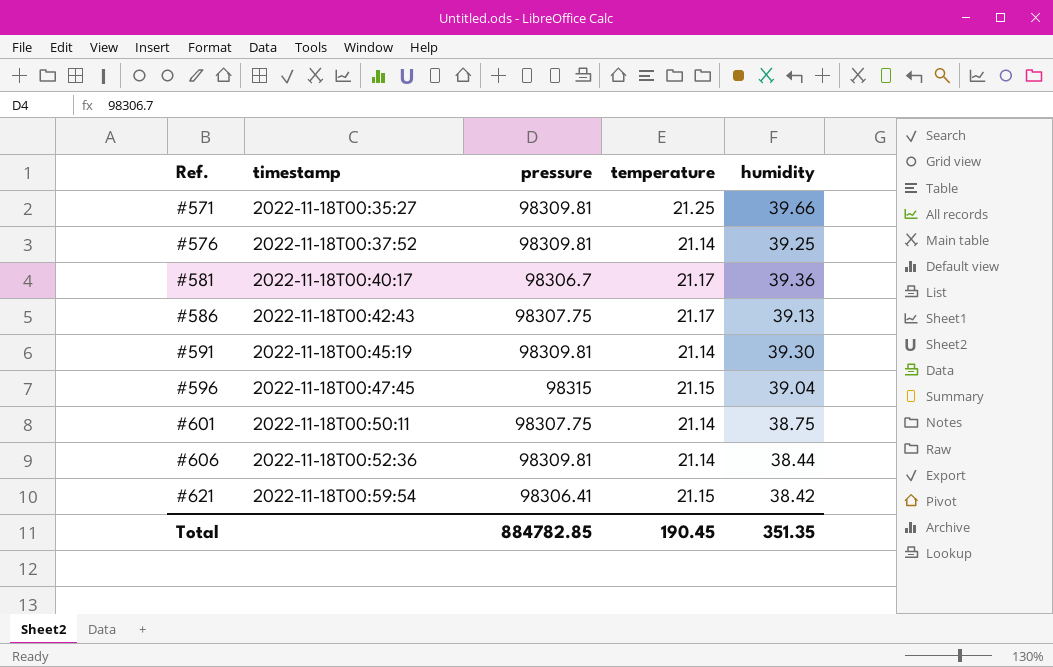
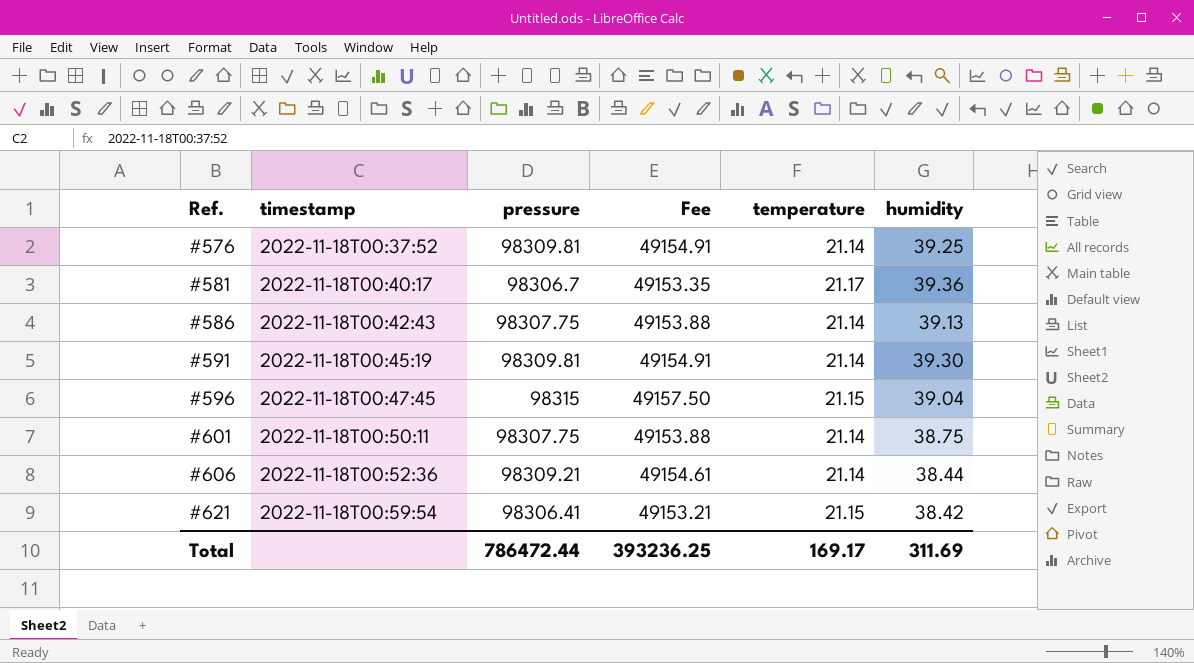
column Fee | formula: none -> [pressure] * 0.5
row #571: 2022-11-18T00:35:27 | 98309.81 | 21.25 | 39.66 -> none
#586 | temperature: 21.17 -> 21.14
#606 | pressure: 98309.81 -> 98309.21
Total | pressure: 884782.85 -> 786472.44
Total | temperature: 190.45 -> 169.17
Total | humidity: 351.35 -> 311.69

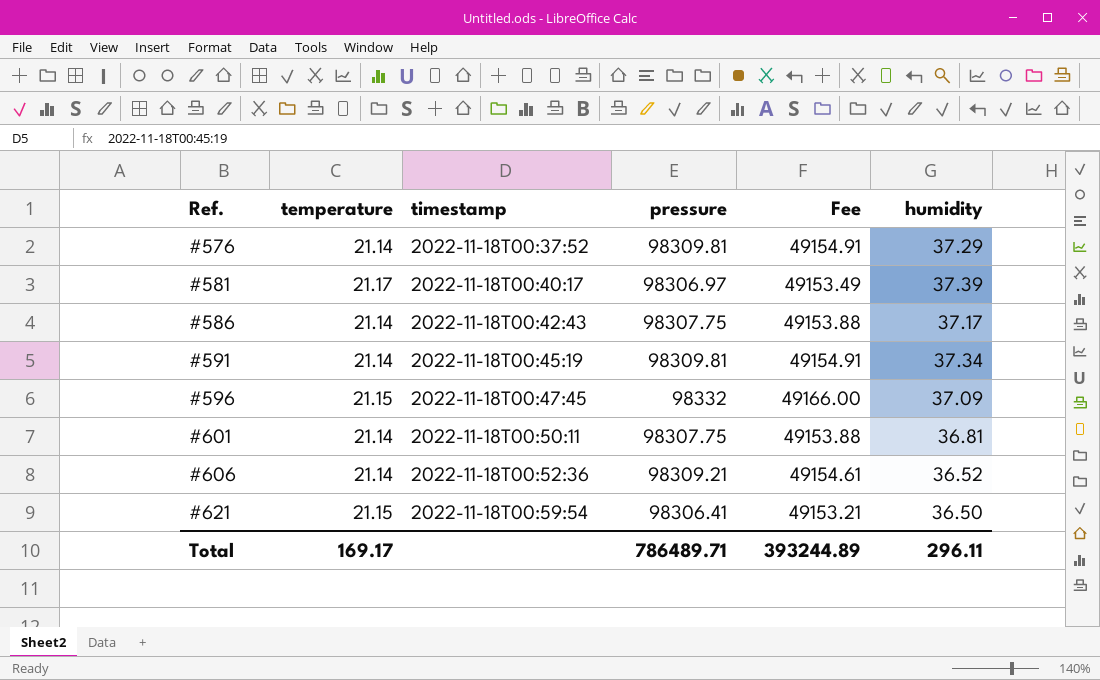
column temperature | position: 5 -> 2
#576 | humidity: 39.25 -> 37.29
#581 | pressure: 98306.7 -> 98306.97
#581 | Fee: 49153.35 -> 49153.49
#581 | humidity: 39.36 -> 37.39
#586 | humidity: 39.13 -> 37.17
#591 | humidity: 39.30 -> 37.34
#596 | pressure: 98315 -> 98332
#596 | Fee: 49157.50 -> 49166.00
#596 | humidity: 39.04 -> 37.09
#601 | humidity: 38.75 -> 36.81
#606 | humidity: 38.44 -> 36.52
#621 | humidity: 38.42 -> 36.50
Total | pressure: 786472.44 -> 786489.71
Total | Fee: 393236.25 -> 393244.89
Total | humidity: 311.69 -> 296.11

